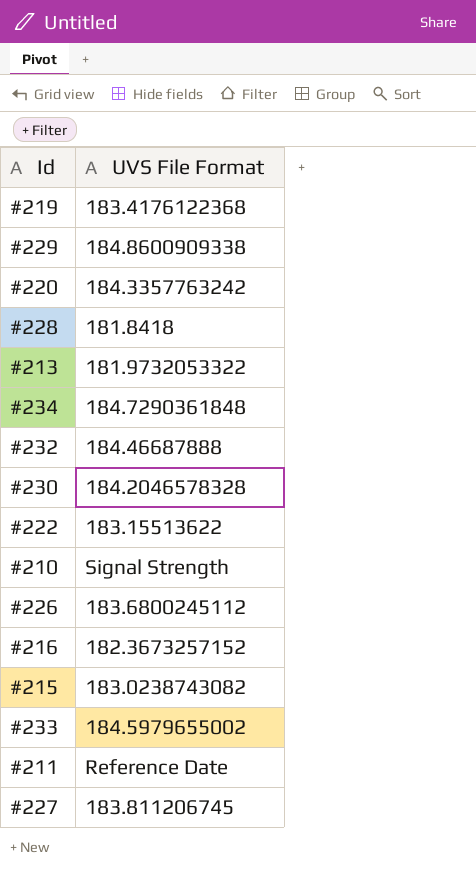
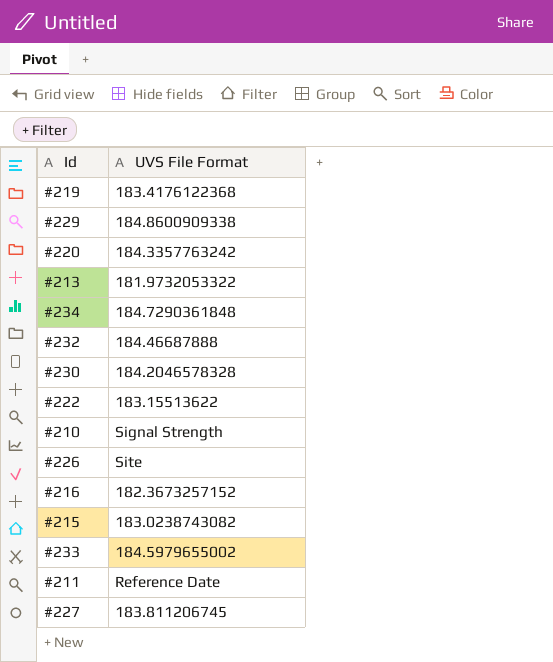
row #228: 181.8418 -> none
#226 | UVS File Format: 183.6800245112 -> Site

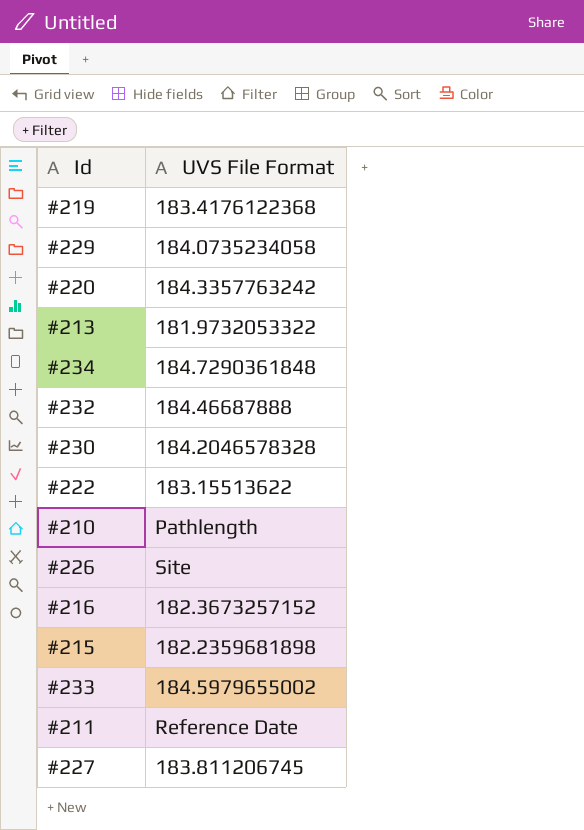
#229 | UVS File Format: 184.8600909338 -> 184.0735234058
#210 | UVS File Format: Signal Strength -> Pathlength
#215 | UVS File Format: 183.0238743082 -> 182.2359681898

